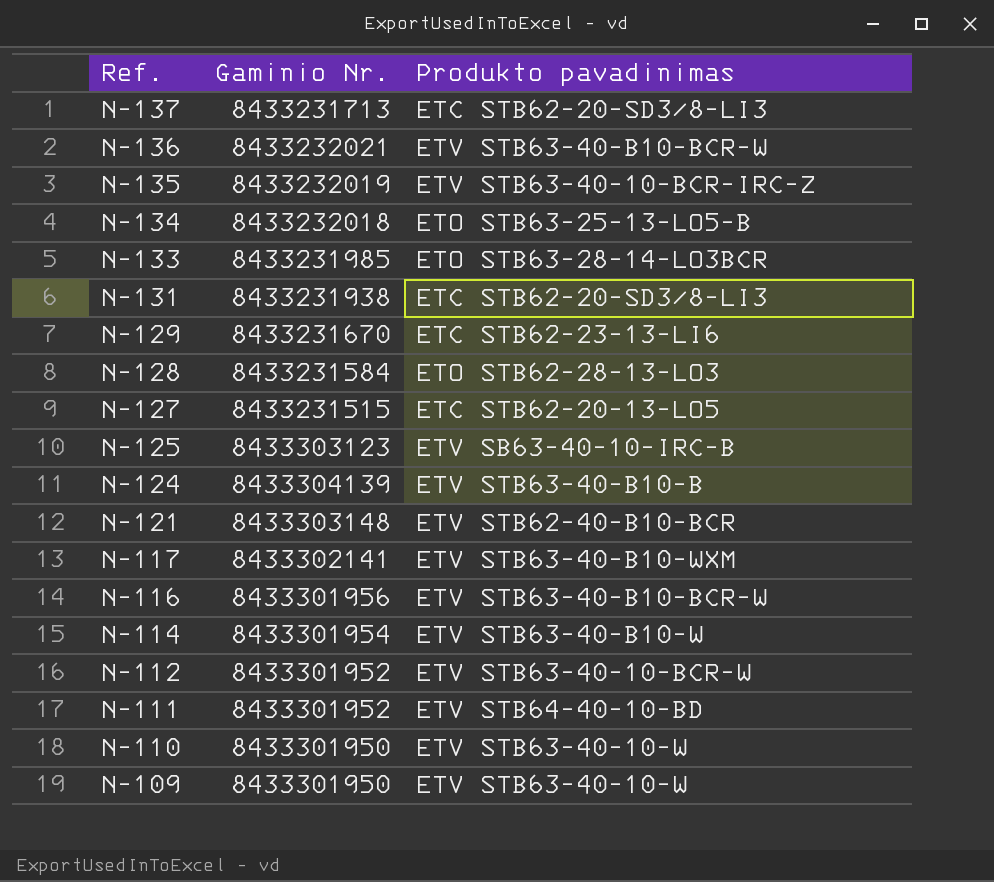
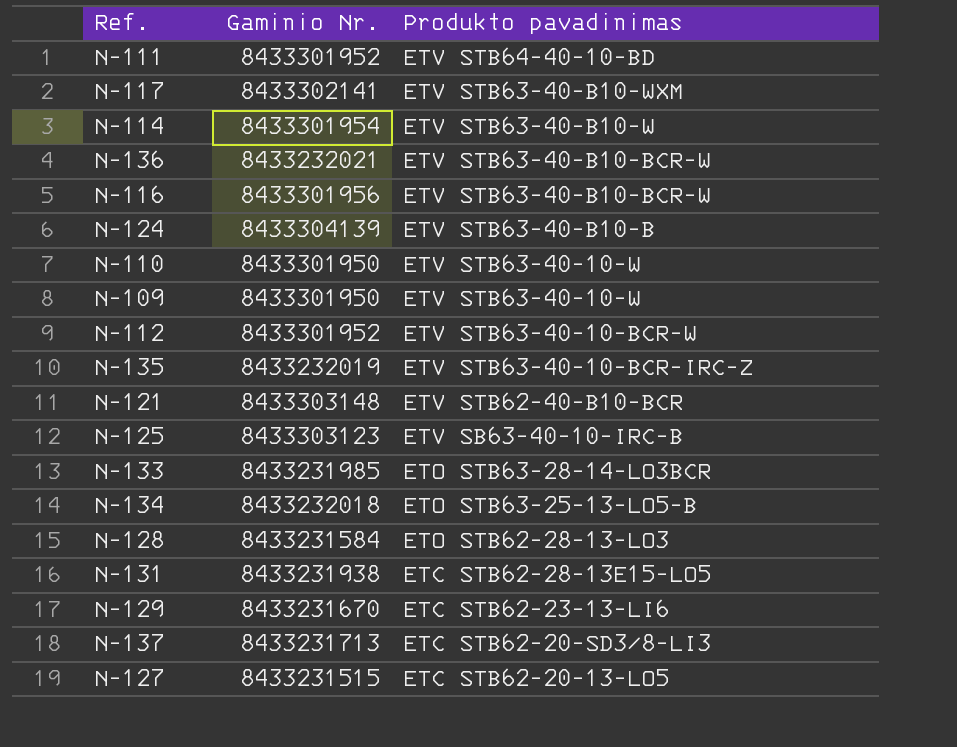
row order: Ref. descending -> Produkto pavadinimas descending
N-131 | Produkto pavadinimas: ETC STB62-20-SD3/8-LI3 -> ETC STB62-28-13E15-LO5

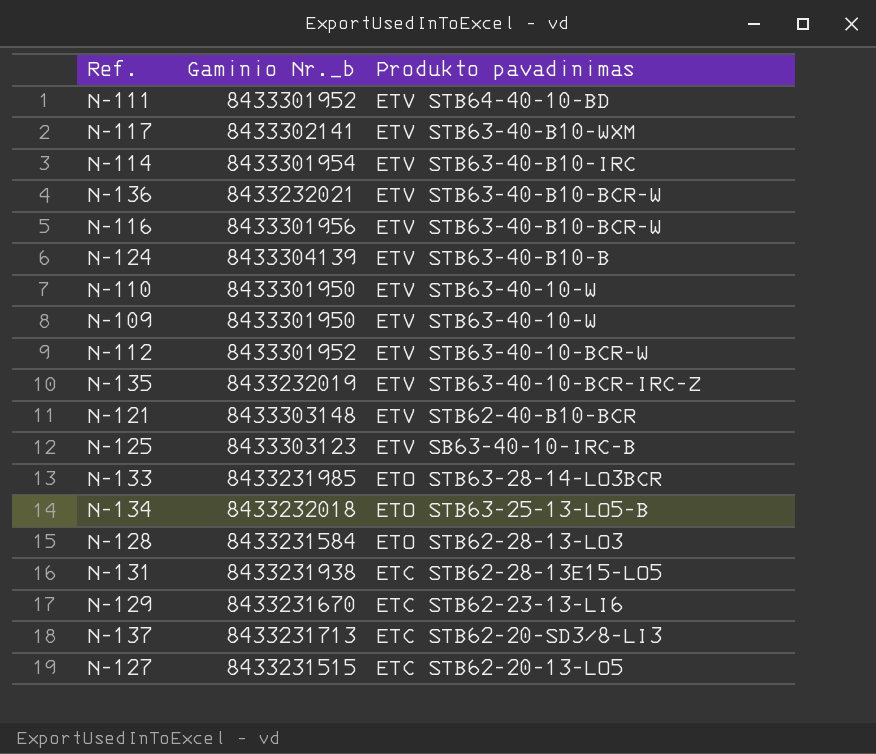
column name: Gaminio Nr. -> Gaminio Nr._b
N-114 | Produkto pavadinimas: ETV STB63-40-B10-W -> ETV STB63-40-B10-IRC

